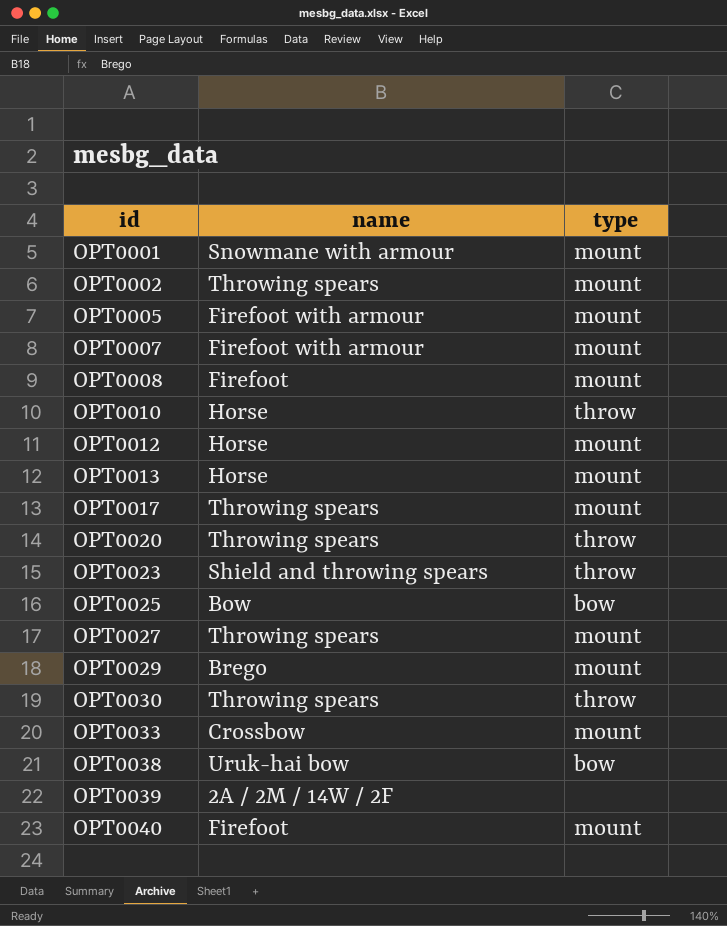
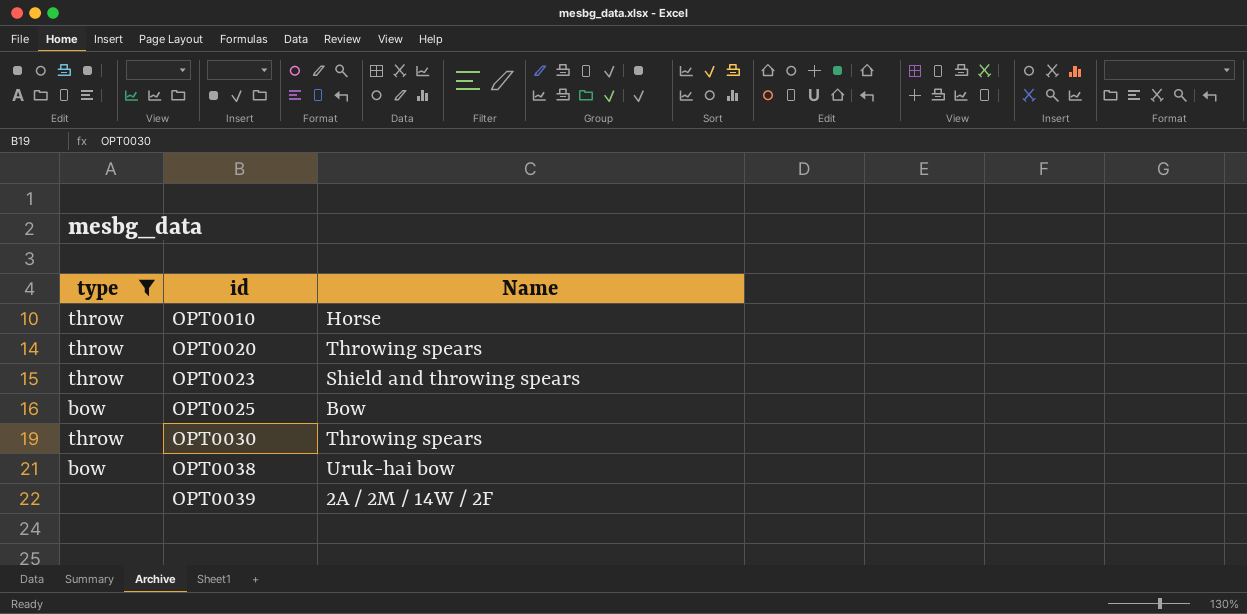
filter: none -> type != mount
column type | position: 3 -> 1
column name: name -> Name

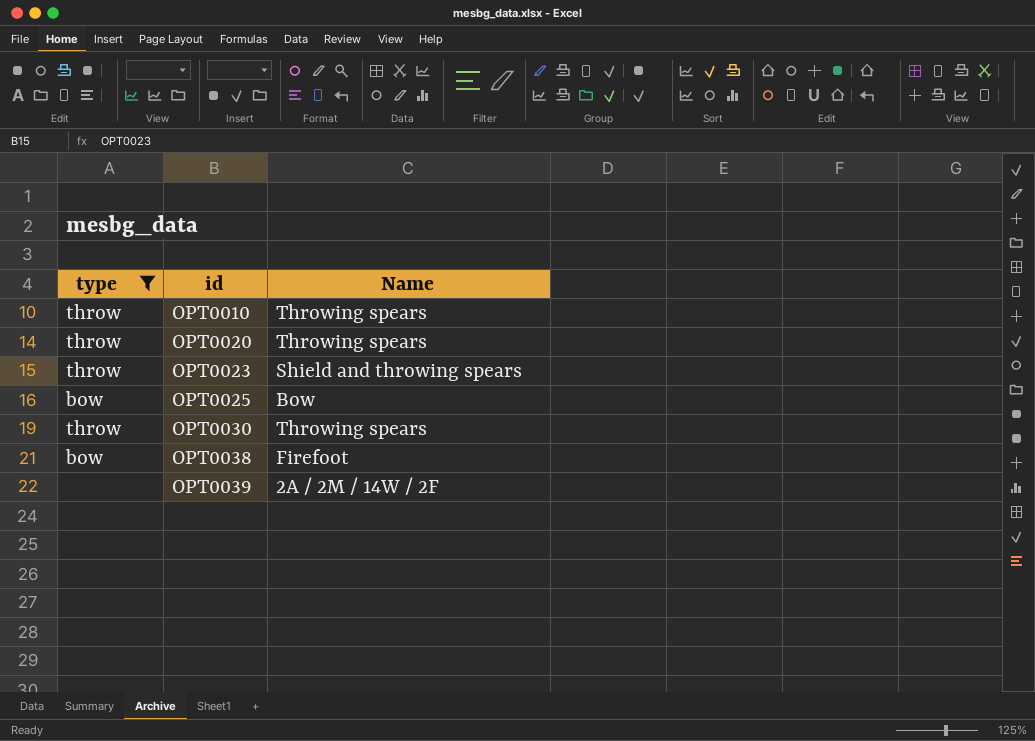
OPT0010 | Name: Horse -> Throwing spears
OPT0038 | Name: Uruk-hai bow -> Firefoot

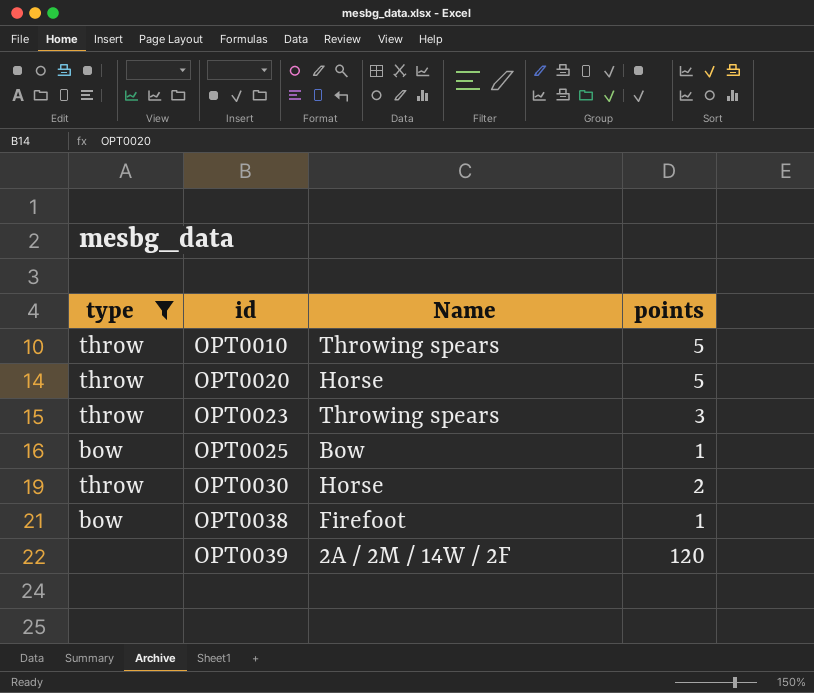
column points | position: none -> 4
OPT0020 | Name: Throwing spears -> Horse
OPT0023 | Name: Shield and throwing spears -> Throwing spears
OPT0030 | Name: Throwing spears -> Horse

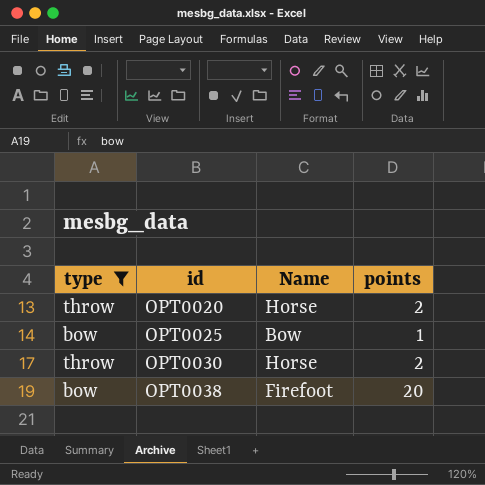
row OPT0010: throw | Throwing spears | 5 -> none
row OPT0023: throw | Throwing spears | 3 -> none
row OPT0039: none | 2A / 2M / 14W / 2F | 120 -> none
OPT0020 | points: 5 -> 2
OPT0038 | points: 1 -> 20

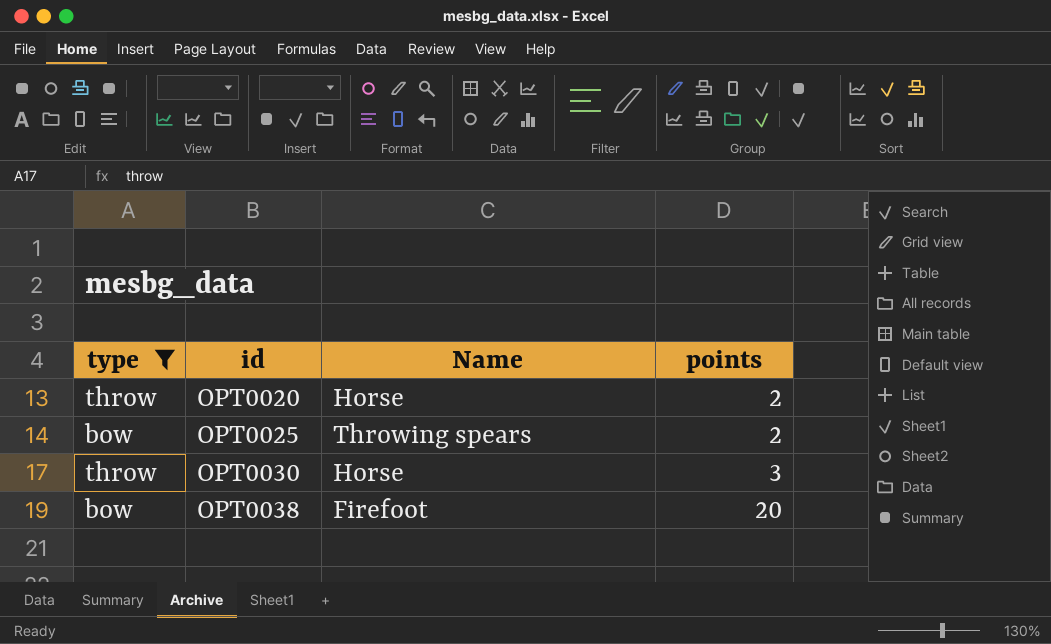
OPT0025 | Name: Bow -> Throwing spears
OPT0025 | points: 1 -> 2
OPT0030 | points: 2 -> 3

